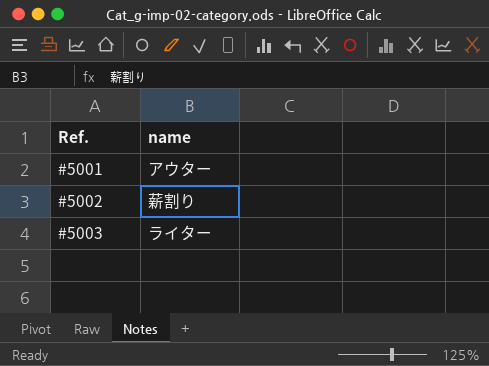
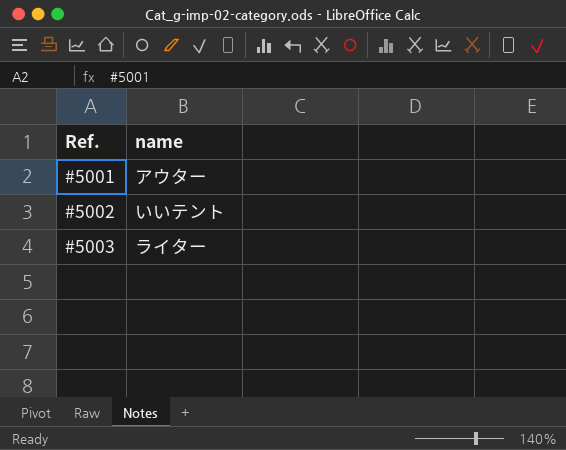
#5002 | name: 薪割り -> いいテント

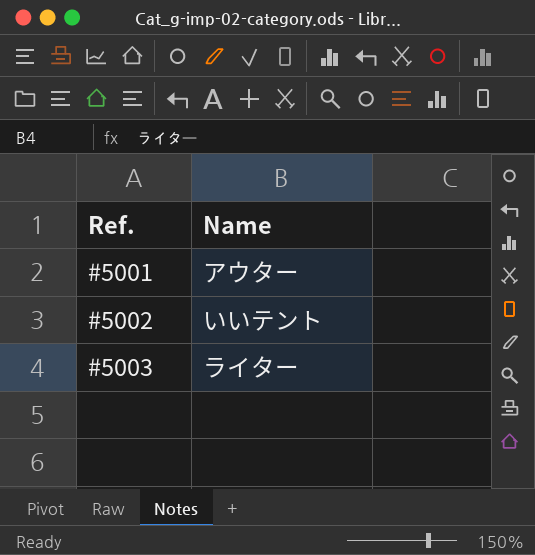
column name: name -> Name

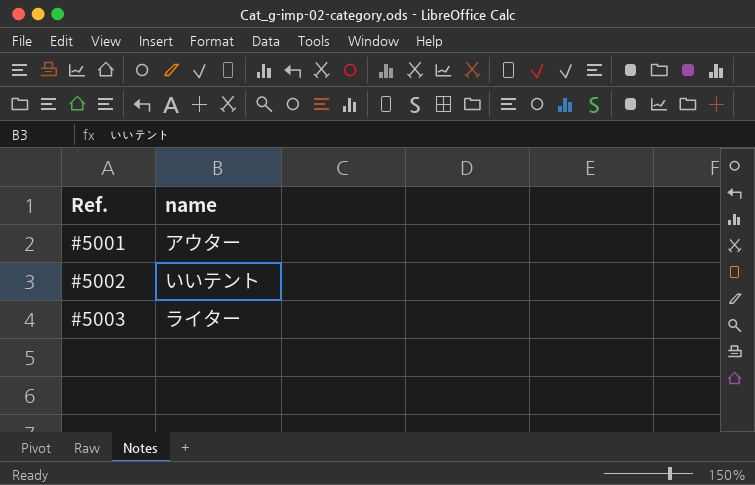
column name: Name -> name

